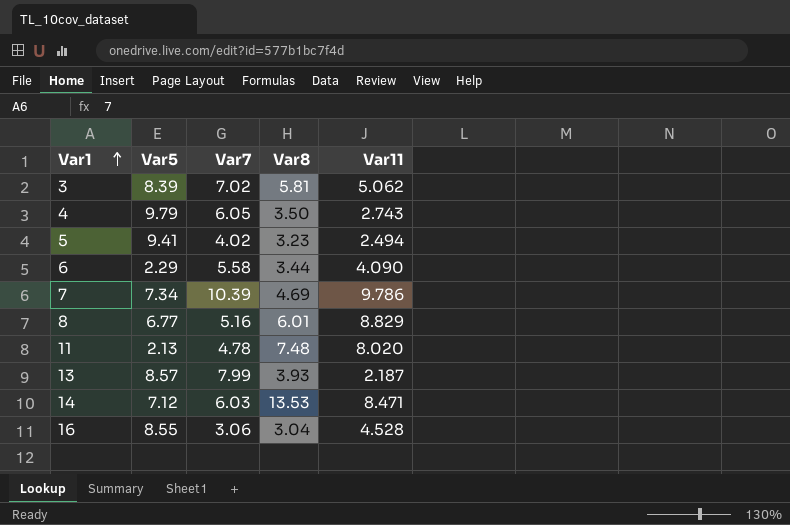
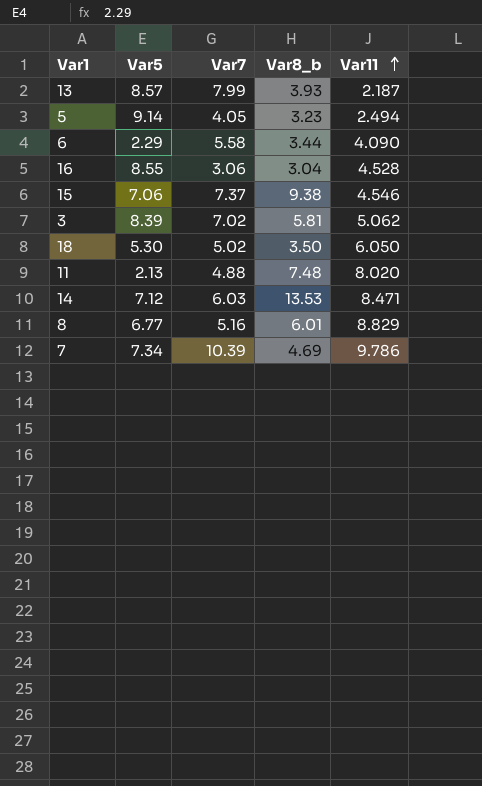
row order: Var1 ascending -> Var11 ascending
column name: Var8 -> Var8_b
row 4: 9.79 | 6.05 | 3.50 | 2.743 -> none
5 | Var5: 9.41 -> 9.14
5 | Var7: 4.02 -> 4.05
row 15: none -> 7.06 | 7.37 | 9.38 | 4.546
row 18: none -> 5.30 | 5.02 | 3.50 | 6.050
11 | Var7: 4.78 -> 4.88

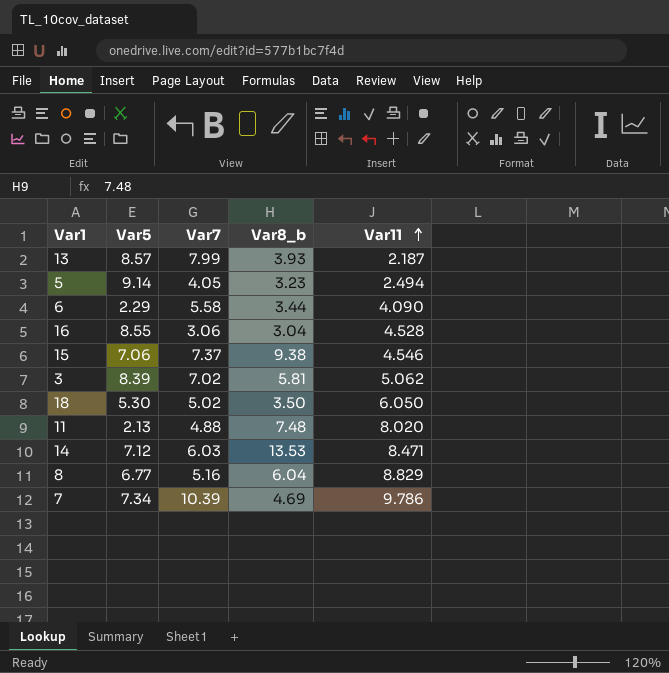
8 | Var8_b: 6.01 -> 6.04

